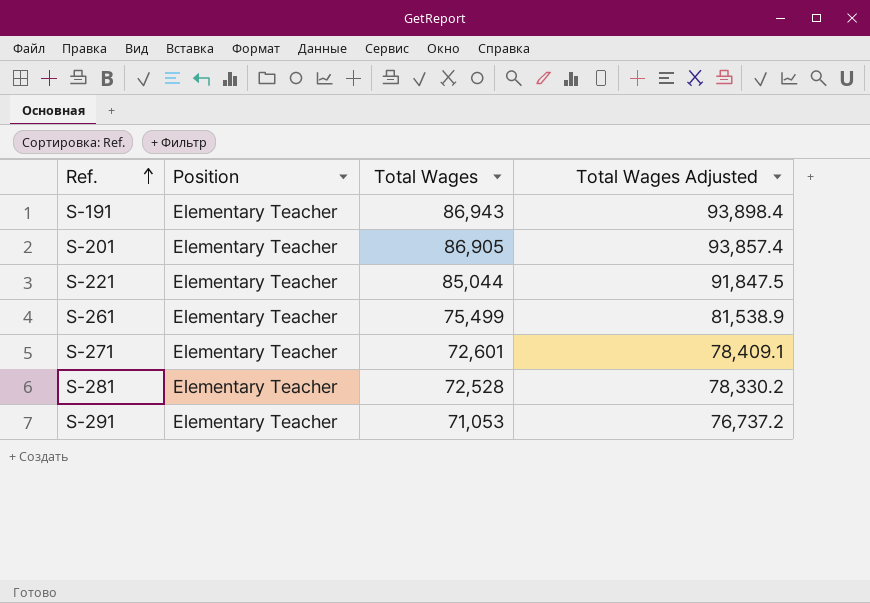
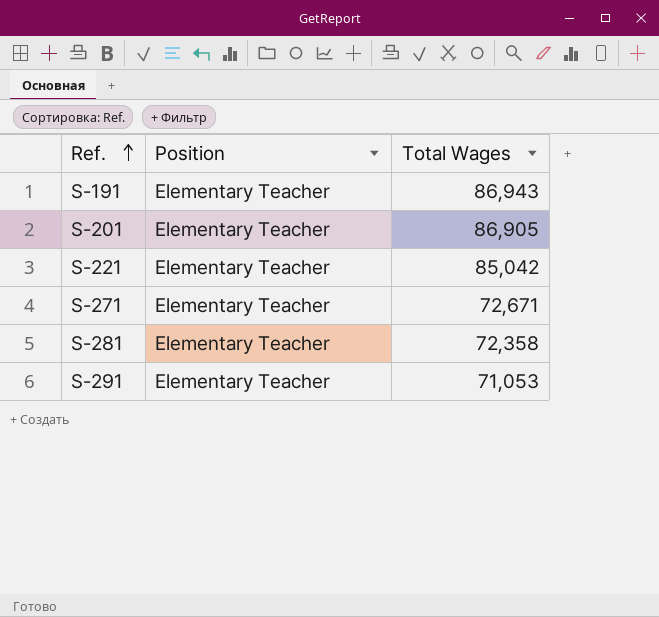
column Total Wages Adjusted | formula: [Total Wages] * 1.08 -> none
row S-261: Elementary Teacher | 75,499 | 81,538.9 -> none
S-221 | Total Wages: 85,044 -> 85,042
S-271 | Total Wages: 72,601 -> 72,671
S-281 | Total Wages: 72,528 -> 72,358

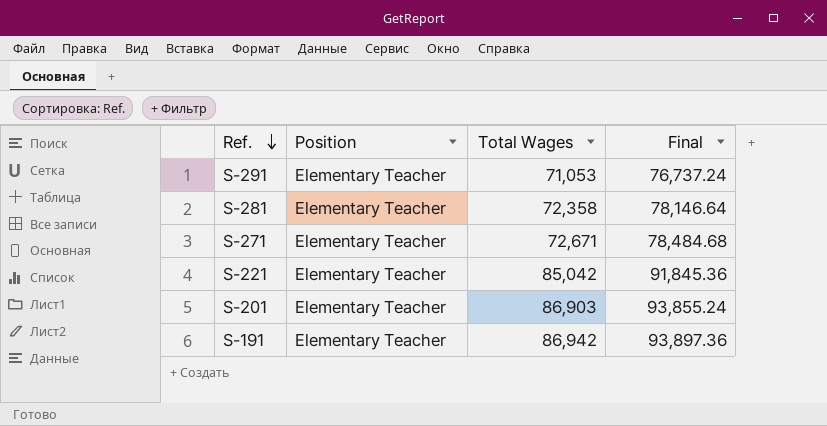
row order: Ref. ascending -> Ref. descending
column Final | formula: none -> [Total Wages] * 1.08
S-201 | Total Wages: 86,905 -> 86,903
S-191 | Total Wages: 86,943 -> 86,942

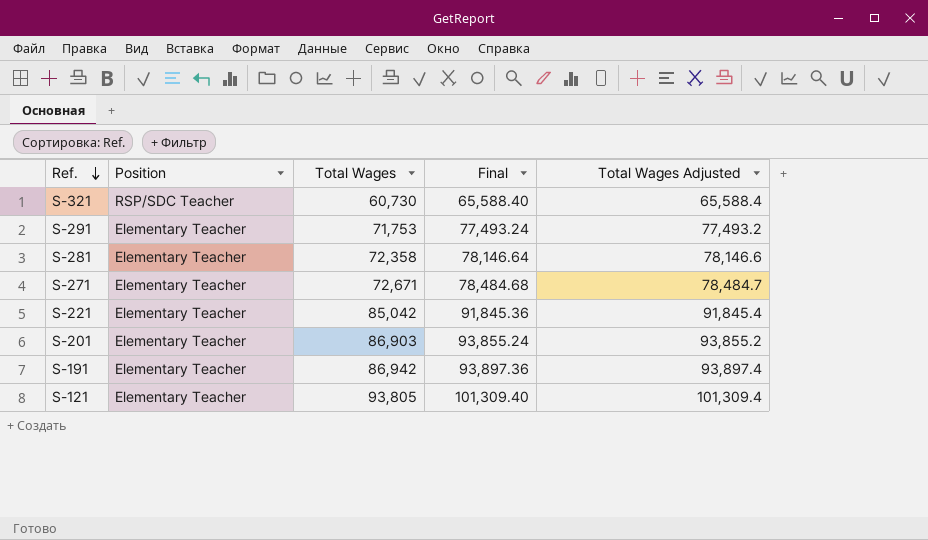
column Total Wages Adjusted | formula: none -> [Total Wages] * 1.08
row S-321: none -> RSP/SDC Teacher | 60,730 | 65,588.40 | 65,588.4
S-291 | Total Wages: 71,053 -> 71,753
S-291 | Final: 76,737.24 -> 77,493.24
row S-121: none -> Elementary Teacher | 93,805 | 101,309.40 | 101,309.4

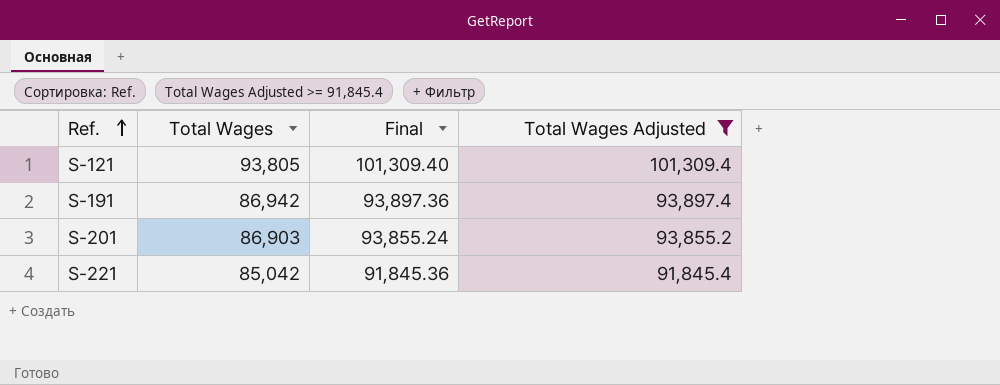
filter: none -> Total Wages Adjusted >= 91,845.4
row order: Ref. descending -> Ref. ascending
column Position | position: 2 -> none

